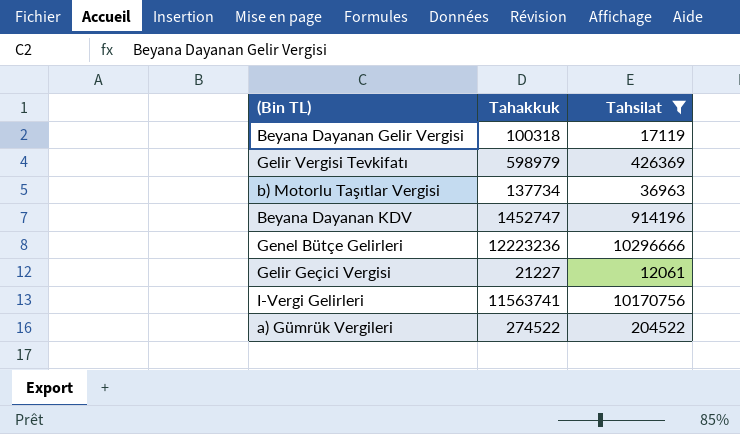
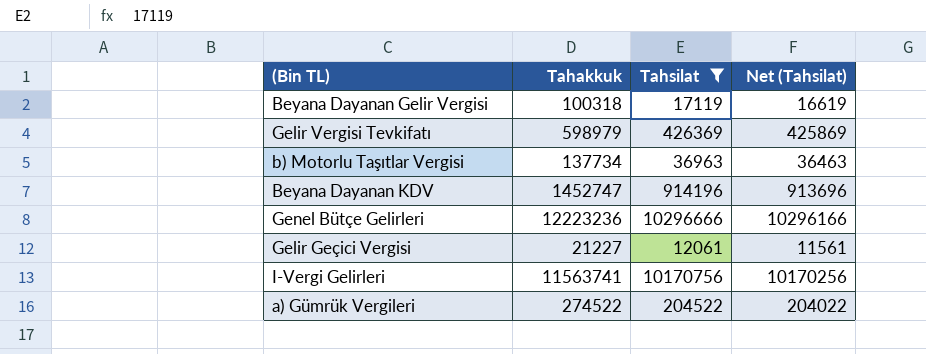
column Net (Tahsilat) | formula: none -> [Tahsilat] - 500

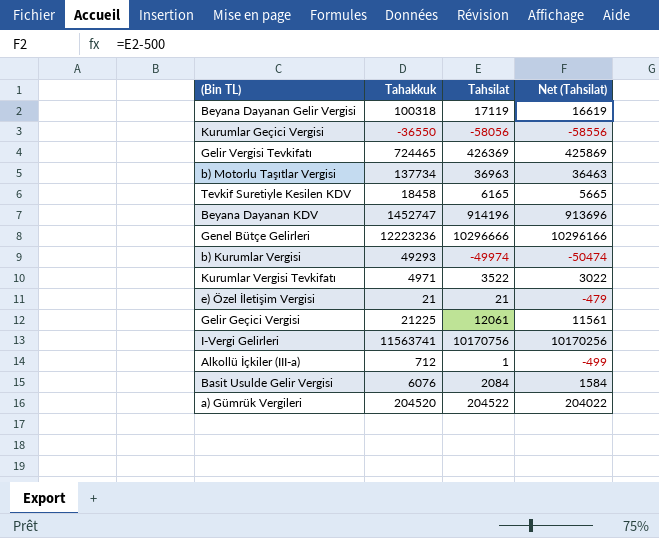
filter: Tahsilat >= 12061 -> none
Gelir Vergisi Tevkifatı | Tahakkuk: 598979 -> 724465
Gelir Geçici Vergisi | Tahakkuk: 21227 -> 21225
a) Gümrük Vergileri | Tahakkuk: 274522 -> 204520

